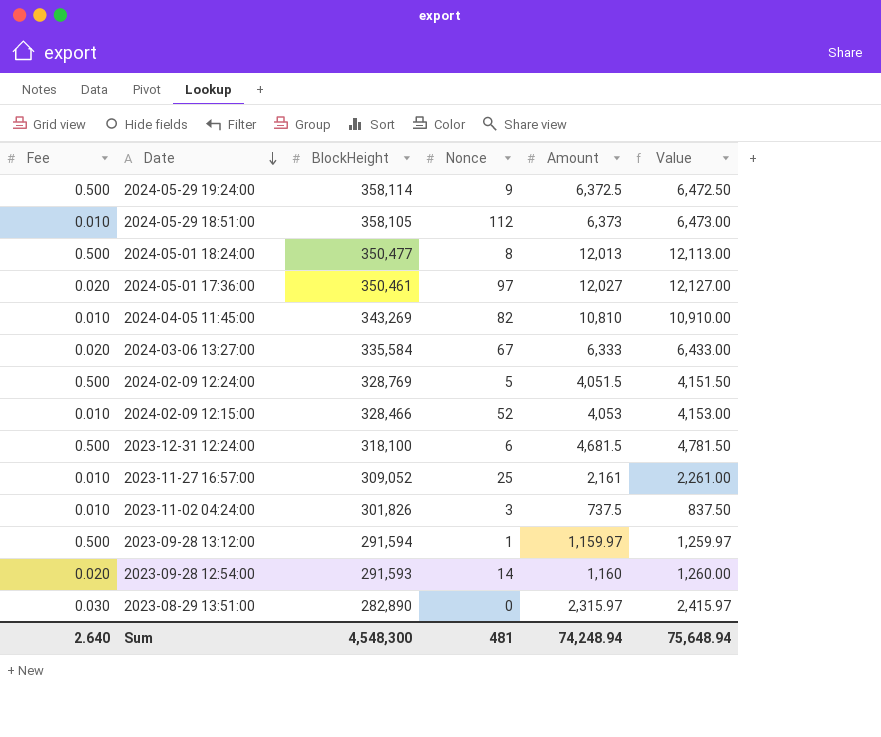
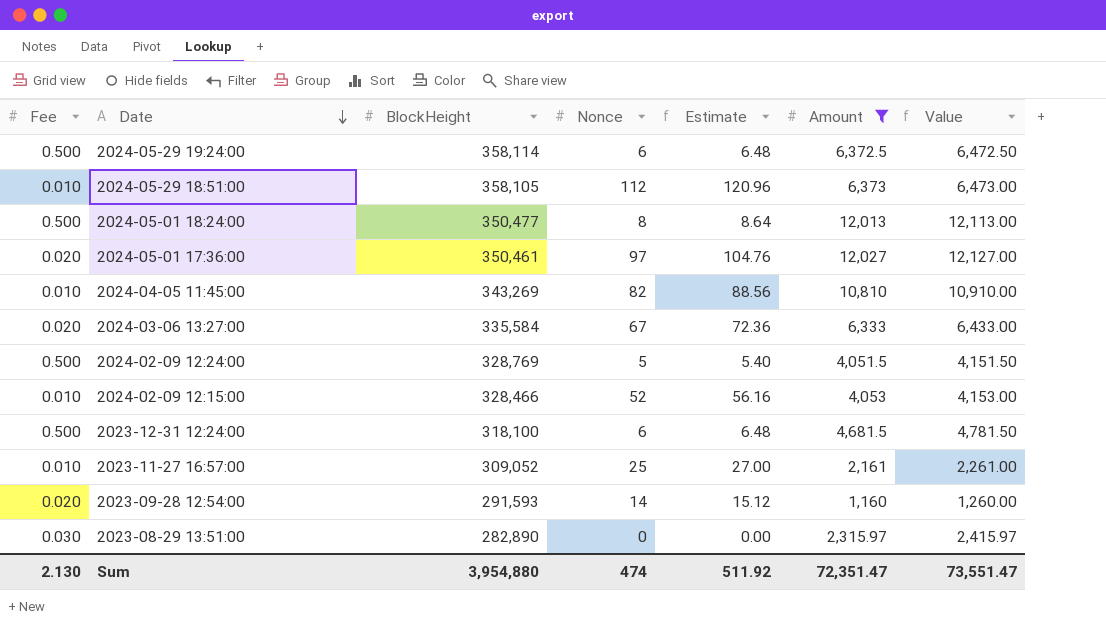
filter: none -> Amount >= 1,160
column Estimate | formula: none -> [Nonce] * 1.08
2024-05-29 19:24:00 | Nonce: 9 -> 6
Sum | Fee: 2.640 -> 2.130
Sum | BlockHeight: 4,548,300 -> 3,954,880
Sum | Nonce: 481 -> 474
Sum | Amount: 74,248.94 -> 72,351.47
Sum | Value: 75,648.94 -> 73,551.47

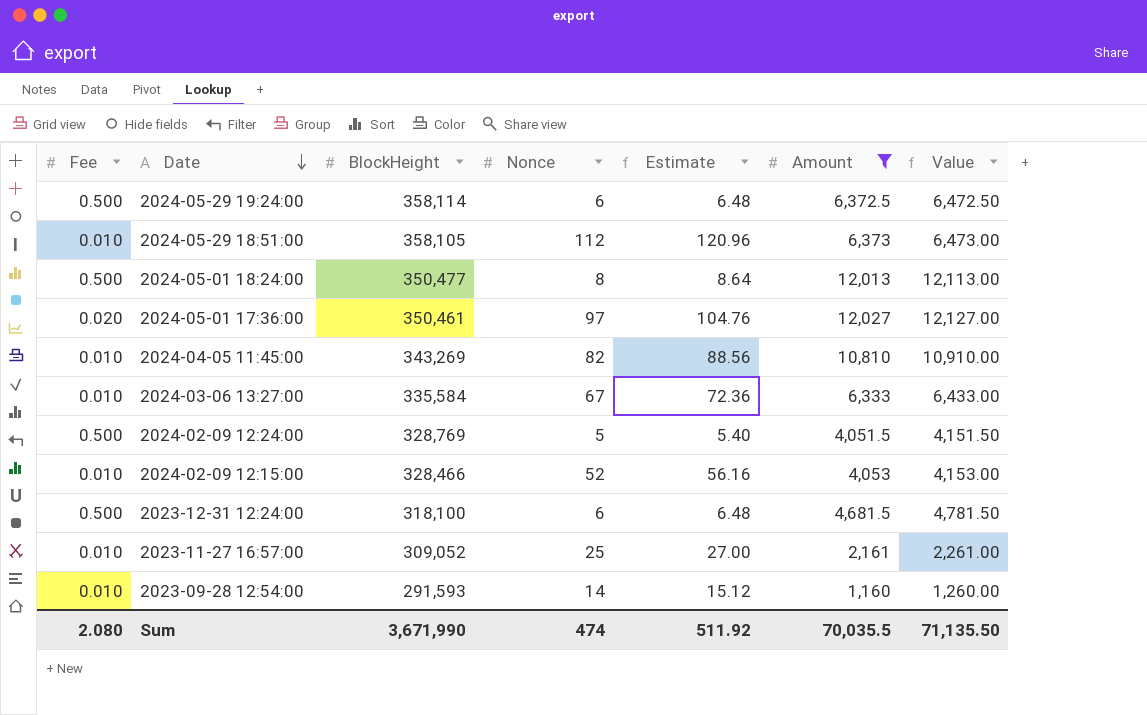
row 2023-08-29 13:51:00: 0.030 | 282,890 | 0 | 0.00 | 2,315.97 | 2,415.97 -> none
2024-03-06 13:27:00 | Fee: 0.020 -> 0.010
2023-09-28 12:54:00 | Fee: 0.020 -> 0.010
Sum | Fee: 2.130 -> 2.080
Sum | BlockHeight: 3,954,880 -> 3,671,990
Sum | Amount: 72,351.47 -> 70,035.5
Sum | Value: 73,551.47 -> 71,135.50

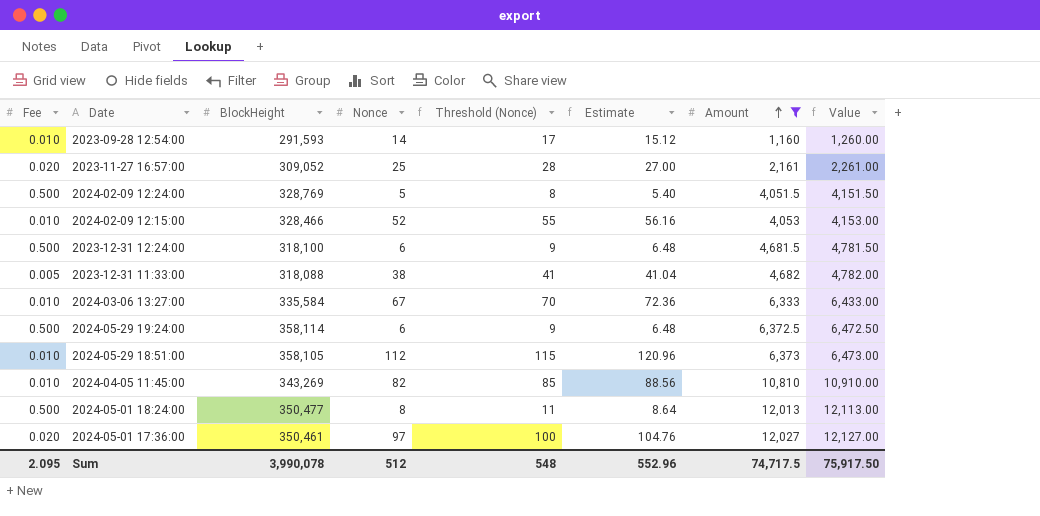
row order: Date descending -> Amount ascending
column Threshold (Nonce) | formula: none -> [Nonce] + 3
2023-11-27 16:57:00 | Fee: 0.010 -> 0.020
row 2023-12-31 11:33:00: none -> 0.005 | 318,088 | 38 | 41 | 41.04 | 4,682 | 4,782.00
Sum | Fee: 2.080 -> 2.095
Sum | BlockHeight: 3,671,990 -> 3,990,078
Sum | Nonce: 474 -> 512
Sum | Estimate: 511.92 -> 552.96
Sum | Amount: 70,035.5 -> 74,717.5
Sum | Value: 71,135.50 -> 75,917.50

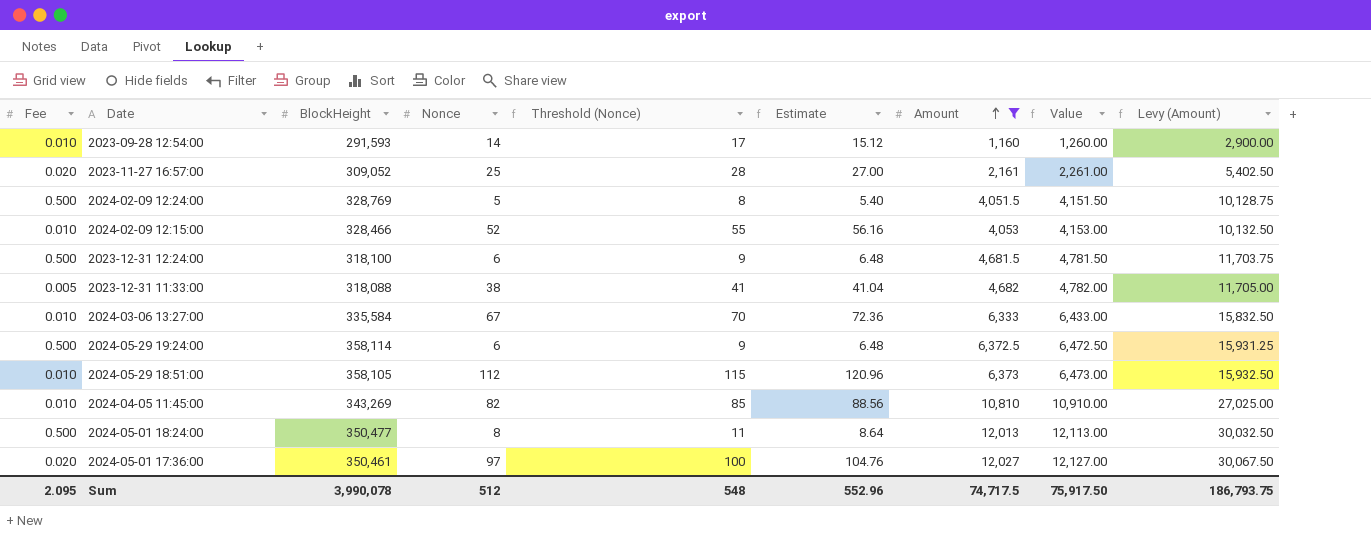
column Levy (Amount) | formula: none -> [Amount] * 2.5

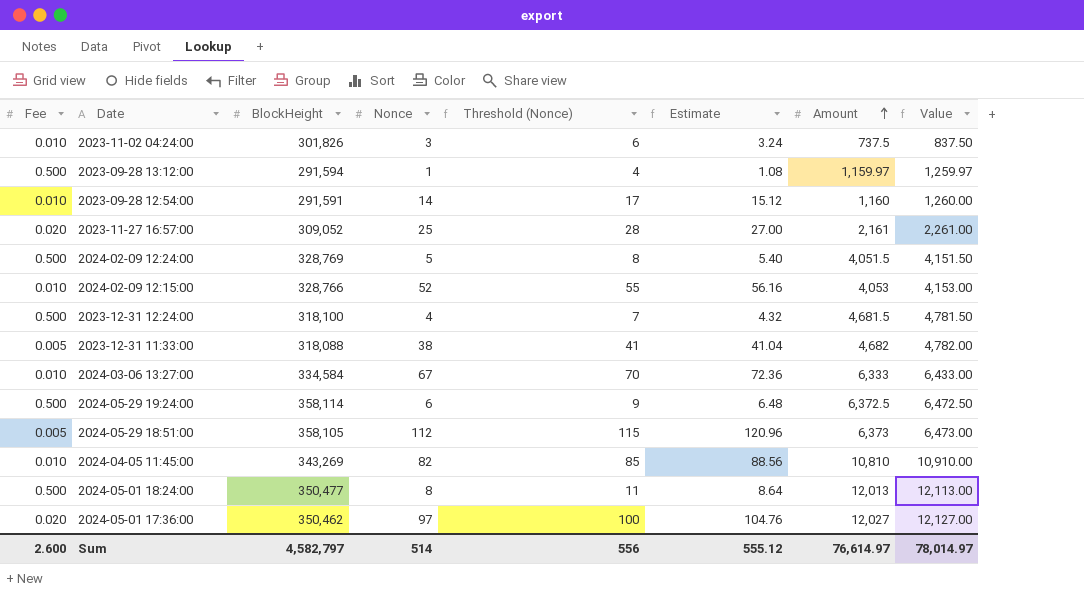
filter: Amount >= 1,160 -> none
column Levy (Amount) | formula: [Amount] * 2.5 -> none
2023-09-28 12:54:00 | BlockHeight: 291,593 -> 291,591
2024-02-09 12:15:00 | BlockHeight: 328,466 -> 328,766
2023-12-31 12:24:00 | Nonce: 6 -> 4
2023-12-31 12:24:00 | Threshold (Nonce): 9 -> 7
2023-12-31 12:24:00 | Estimate: 6.48 -> 4.32
2024-03-06 13:27:00 | BlockHeight: 335,584 -> 334,584
2024-05-29 18:51:00 | Fee: 0.010 -> 0.005
2024-05-01 17:36:00 | BlockHeight: 350,461 -> 350,462
Sum | Fee: 2.095 -> 2.600
Sum | BlockHeight: 3,990,078 -> 4,582,797
Sum | Nonce: 512 -> 514
Sum | Threshold (Nonce): 548 -> 556
Sum | Estimate: 552.96 -> 555.12
Sum | Amount: 74,717.5 -> 76,614.97
Sum | Value: 75,917.50 -> 78,014.97

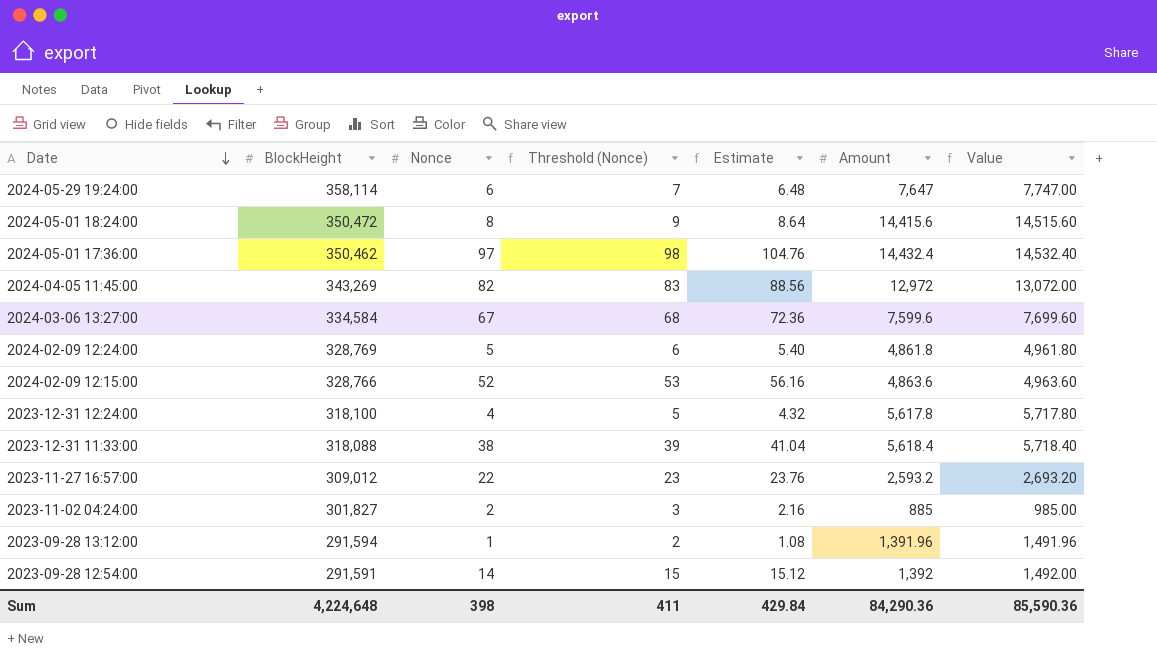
row order: Amount ascending -> Date descending
column Fee | position: 1 -> none
column Threshold (Nonce) | formula: [Nonce] + 3 -> [Nonce] + 1
row 2024-05-29 18:51:00: 0.005 | 358,105 | 112 | 115 | 120.96 | 6,373 | 6,473.00 -> none
2024-05-29 19:24:00 | Amount: 6,372.5 -> 7,647
2024-05-29 19:24:00 | Value: 6,472.50 -> 7,747.00
2024-05-01 18:24:00 | BlockHeight: 350,477 -> 350,472
2024-05-01 18:24:00 | Amount: 12,013 -> 14,415.6
2024-05-01 18:24:00 | Value: 12,113.00 -> 14,515.60
2024-05-01 17:36:00 | Amount: 12,027 -> 14,432.4
2024-05-01 17:36:00 | Value: 12,127.00 -> 14,532.40
2024-04-05 11:45:00 | Amount: 10,810 -> 12,972
2024-04-05 11:45:00 | Value: 10,910.00 -> 13,072.00
2024-03-06 13:27:00 | Amount: 6,333 -> 7,599.6
2024-03-06 13:27:00 | Value: 6,433.00 -> 7,699.60
2024-02-09 12:24:00 | Amount: 4,051.5 -> 4,861.8
2024-02-09 12:24:00 | Value: 4,151.50 -> 4,961.80
2024-02-09 12:15:00 | Amount: 4,053 -> 4,863.6
2024-02-09 12:15:00 | Value: 4,153.00 -> 4,963.60
2023-12-31 12:24:00 | Amount: 4,681.5 -> 5,617.8
2023-12-31 12:24:00 | Value: 4,781.50 -> 5,717.80
2023-12-31 11:33:00 | Amount: 4,682 -> 5,618.4
2023-12-31 11:33:00 | Value: 4,782.00 -> 5,718.40
2023-11-27 16:57:00 | BlockHeight: 309,052 -> 309,012
2023-11-27 16:57:00 | Nonce: 25 -> 22
2023-11-27 16:57:00 | Estimate: 27.00 -> 23.76
2023-11-27 16:57:00 | Amount: 2,161 -> 2,593.2
2023-11-27 16:57:00 | Value: 2,261.00 -> 2,693.20
2023-11-02 04:24:00 | BlockHeight: 301,826 -> 301,827
2023-11-02 04:24:00 | Nonce: 3 -> 2
2023-11-02 04:24:00 | Estimate: 3.24 -> 2.16
2023-11-02 04:24:00 | Amount: 737.5 -> 885
2023-11-02 04:24:00 | Value: 837.50 -> 985.00
2023-09-28 13:12:00 | Amount: 1,159.97 -> 1,391.96
2023-09-28 13:12:00 | Value: 1,259.97 -> 1,491.96
2023-09-28 12:54:00 | Amount: 1,160 -> 1,392
2023-09-28 12:54:00 | Value: 1,260.00 -> 1,492.00
Sum | BlockHeight: 4,582,797 -> 4,224,648
Sum | Nonce: 514 -> 398
Sum | Threshold (Nonce): 556 -> 411
Sum | Estimate: 555.12 -> 429.84
Sum | Amount: 76,614.97 -> 84,290.36
Sum | Value: 78,014.97 -> 85,590.36

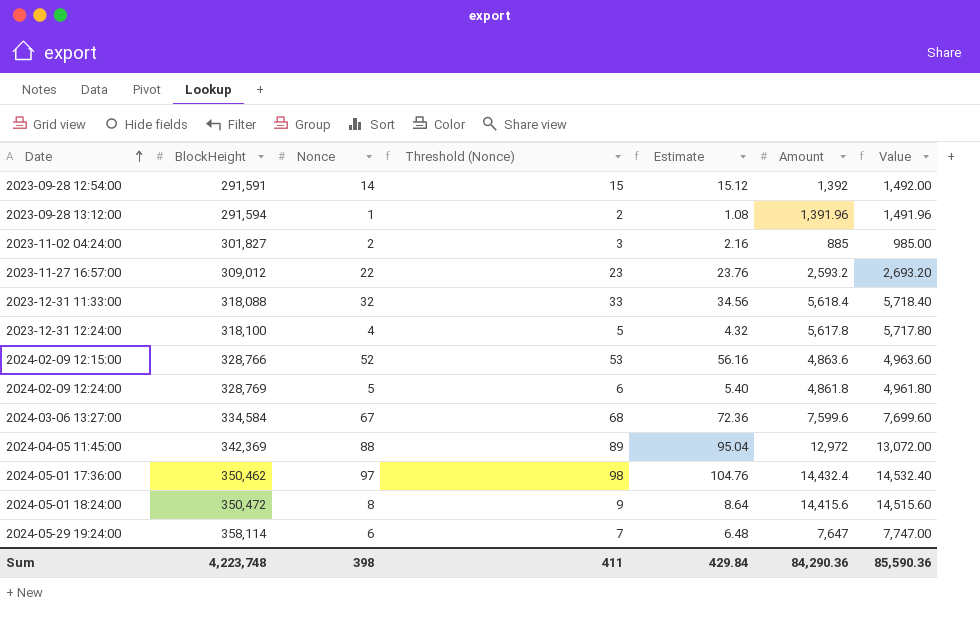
row order: Date descending -> Date ascending
2023-12-31 11:33:00 | Nonce: 38 -> 32
2023-12-31 11:33:00 | Threshold (Nonce): 39 -> 33
2023-12-31 11:33:00 | Estimate: 41.04 -> 34.56
2024-04-05 11:45:00 | BlockHeight: 343,269 -> 342,369
2024-04-05 11:45:00 | Nonce: 82 -> 88
2024-04-05 11:45:00 | Threshold (Nonce): 83 -> 89
2024-04-05 11:45:00 | Estimate: 88.56 -> 95.04
Sum | BlockHeight: 4,224,648 -> 4,223,748

